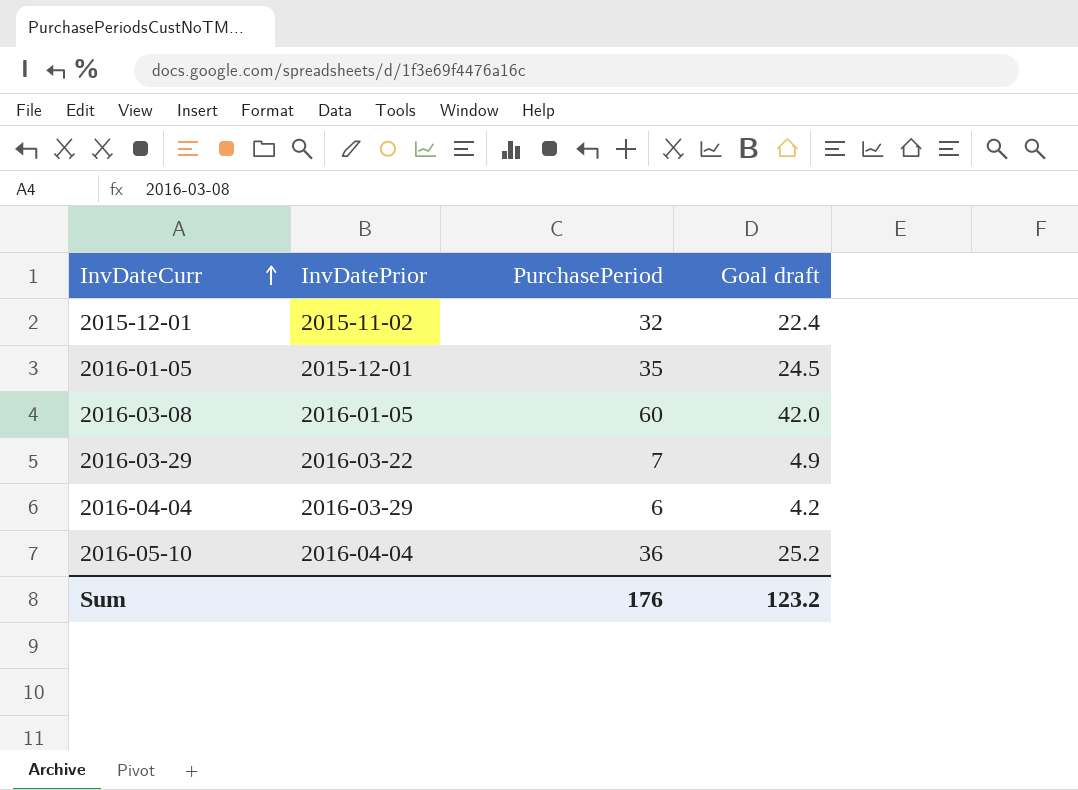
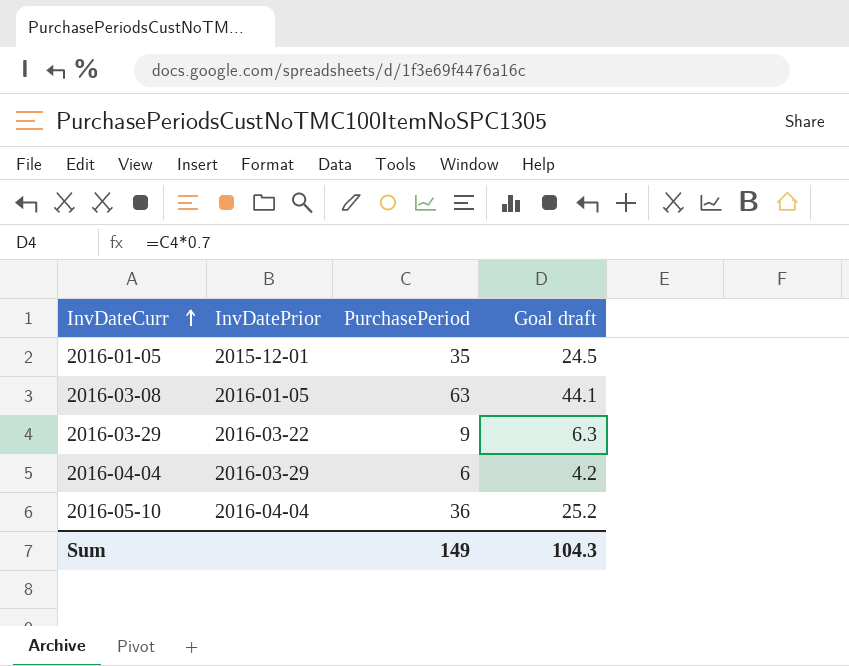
row 2015-12-01: 2015-11-02 | 32 | 22.4 -> none
2016-03-08 | PurchasePeriod: 60 -> 63
2016-03-08 | Goal draft: 42.0 -> 44.1
2016-03-29 | PurchasePeriod: 7 -> 9
2016-03-29 | Goal draft: 4.9 -> 6.3
Sum | PurchasePeriod: 176 -> 149
Sum | Goal draft: 123.2 -> 104.3

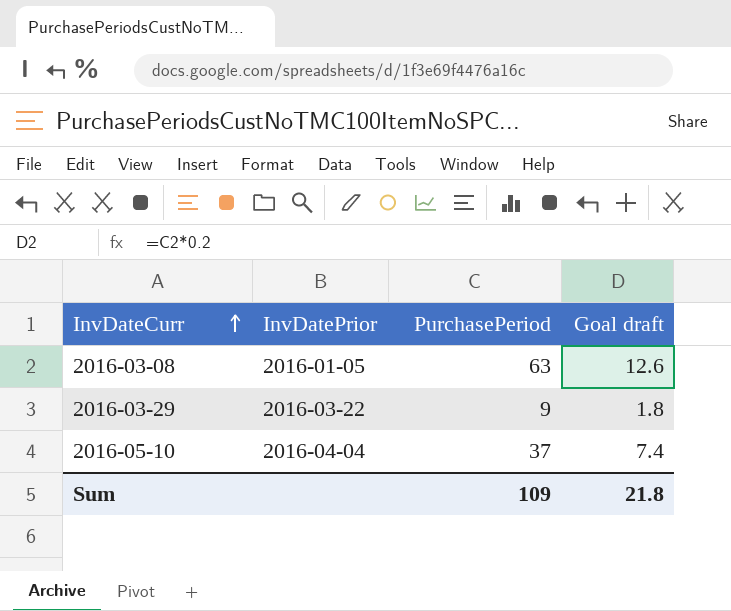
column Goal draft | formula: [PurchasePeriod] * 0.7 -> [PurchasePeriod] * 0.2
row 2016-01-05: 2015-12-01 | 35 | 24.5 -> none
row 2016-04-04: 2016-03-29 | 6 | 4.2 -> none
2016-05-10 | PurchasePeriod: 36 -> 37
Sum | PurchasePeriod: 149 -> 109
Sum | Goal draft: 104.3 -> 21.8

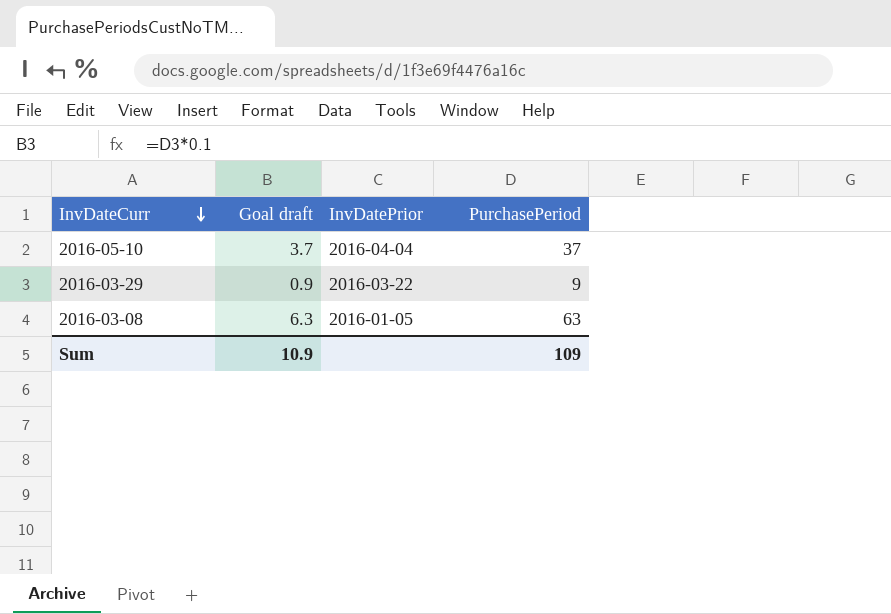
row order: InvDateCurr ascending -> InvDateCurr descending
column Goal draft | formula: [PurchasePeriod] * 0.2 -> [PurchasePeriod] * 0.1
column Goal draft | position: 4 -> 2
Sum | Goal draft: 21.8 -> 10.9

